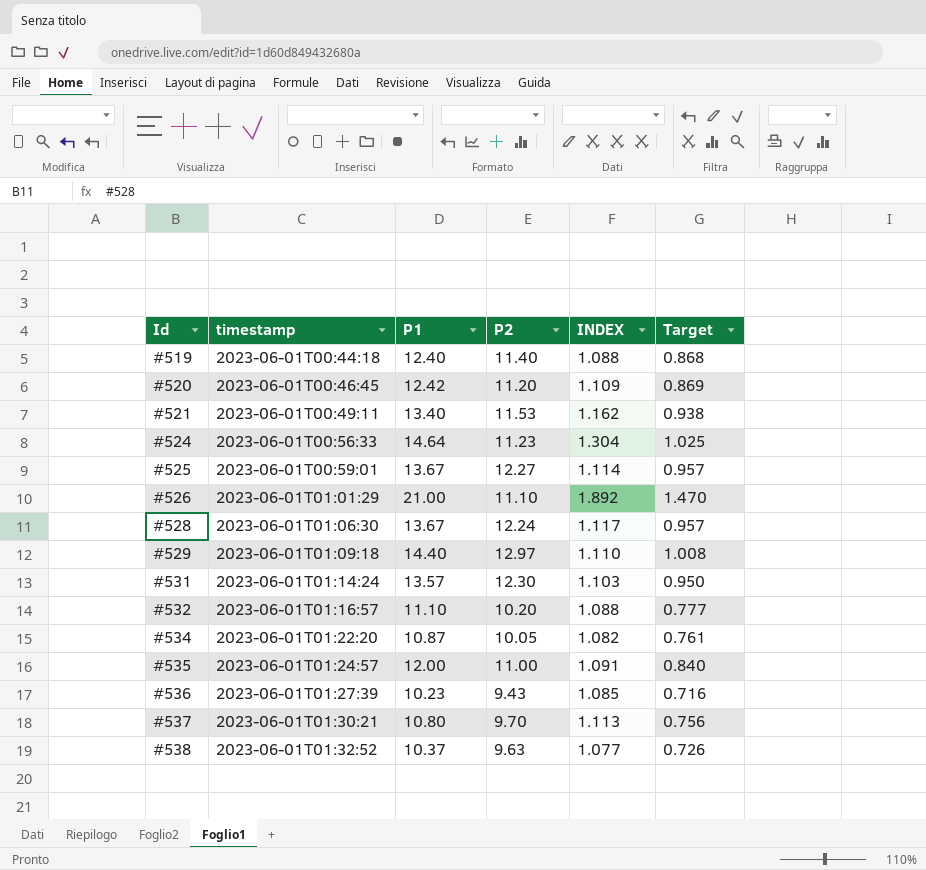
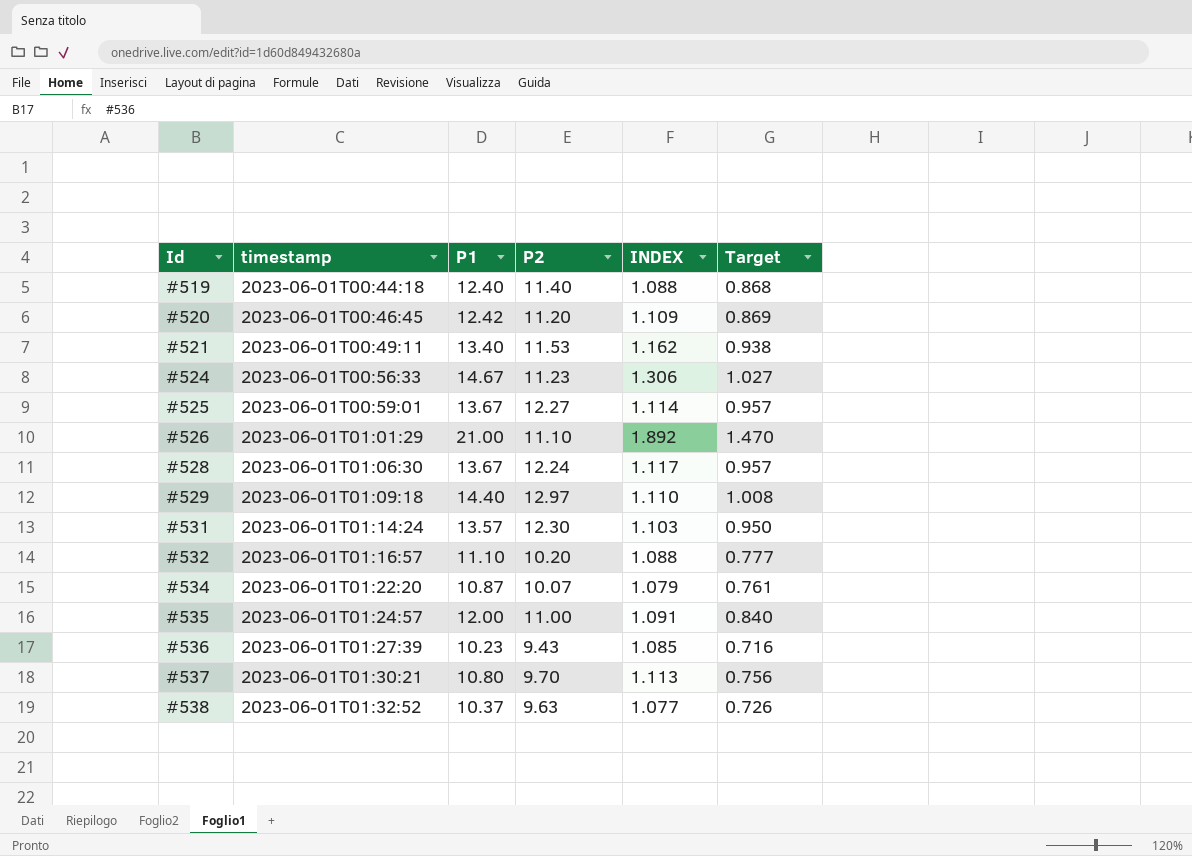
#524 | P1: 14.64 -> 14.67
#524 | INDEX: 1.304 -> 1.306
#524 | Target: 1.025 -> 1.027
#534 | P2: 10.05 -> 10.07
#534 | INDEX: 1.082 -> 1.079

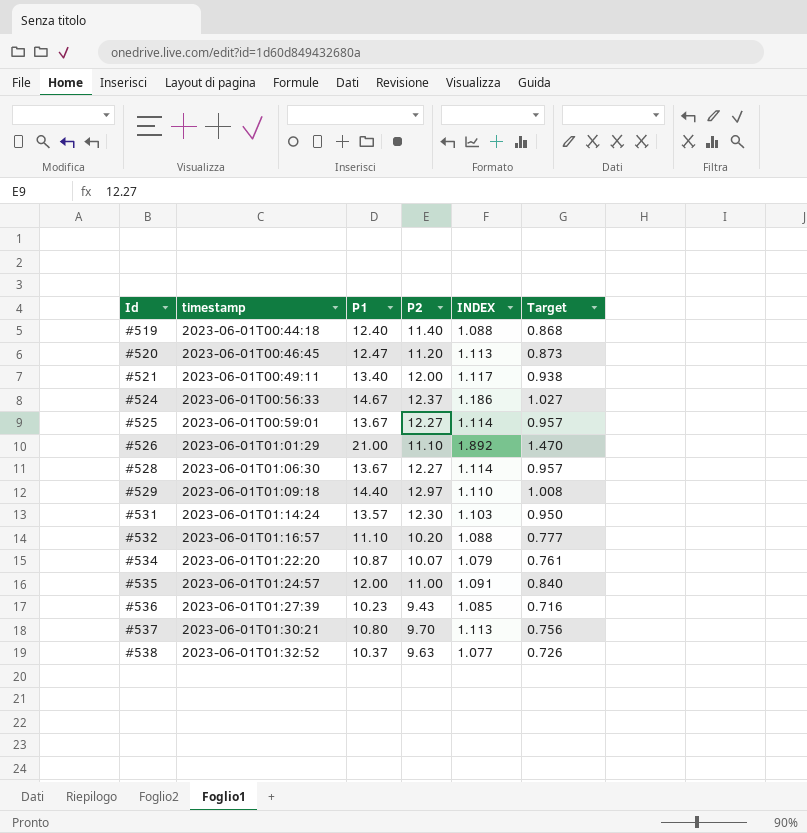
#520 | P1: 12.42 -> 12.47
#520 | INDEX: 1.109 -> 1.113
#520 | Target: 0.869 -> 0.873
#521 | P2: 11.53 -> 12.00
#521 | INDEX: 1.162 -> 1.117
#524 | P2: 11.23 -> 12.37
#524 | INDEX: 1.306 -> 1.186
#528 | P2: 12.24 -> 12.27
#528 | INDEX: 1.117 -> 1.114

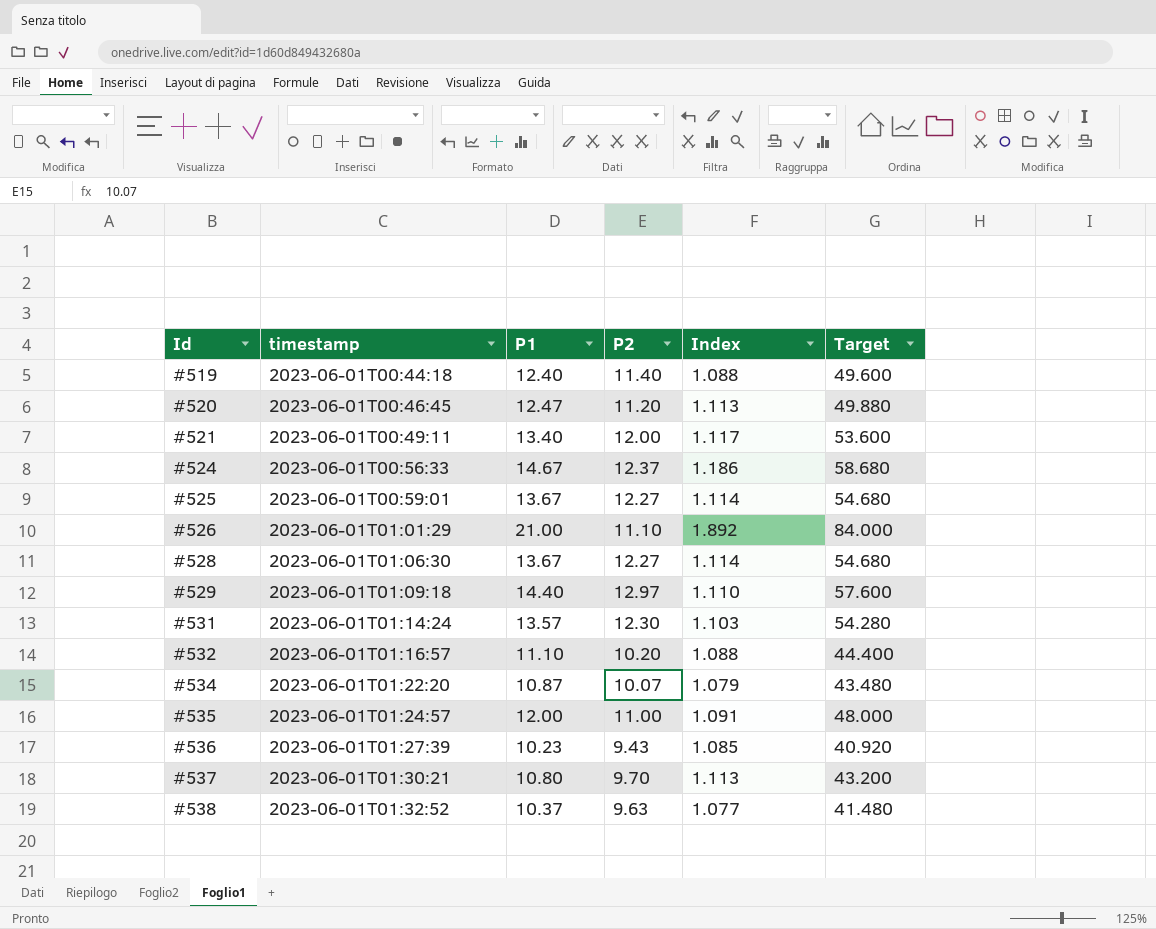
column name: INDEX -> Index
column Target | formula: [P1] * 0.07 -> [P1] * 4

